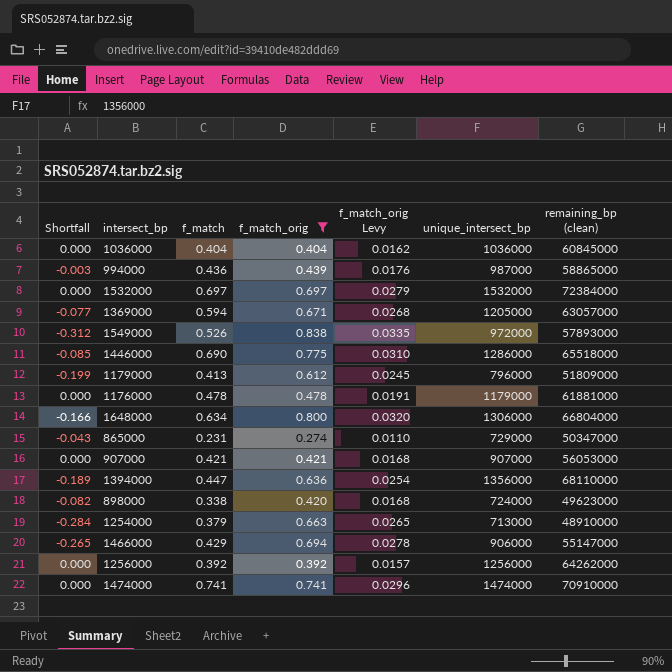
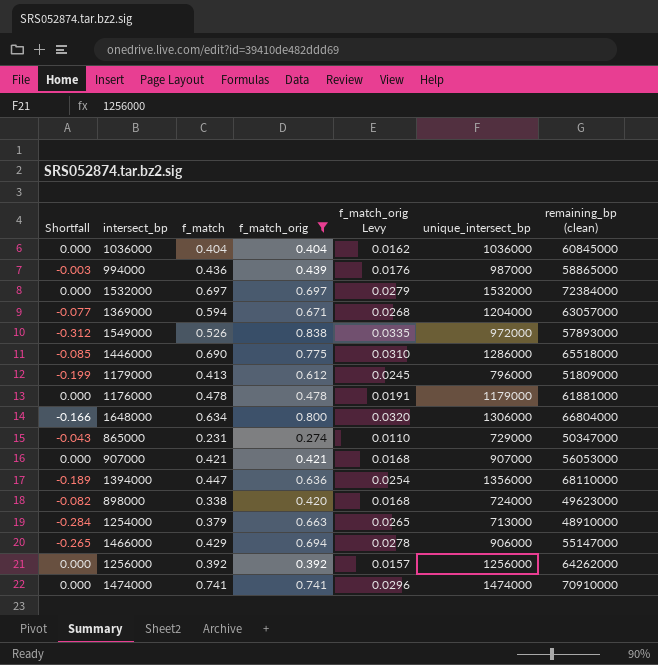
1369000 | unique_intersect_bp: 1205000 -> 1204000

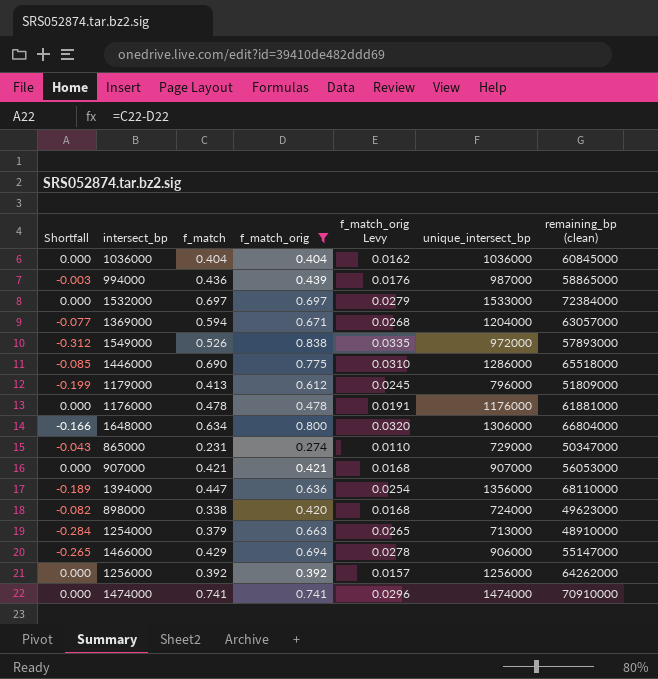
1532000 | unique_intersect_bp: 1532000 -> 1533000
1176000 | unique_intersect_bp: 1179000 -> 1176000

